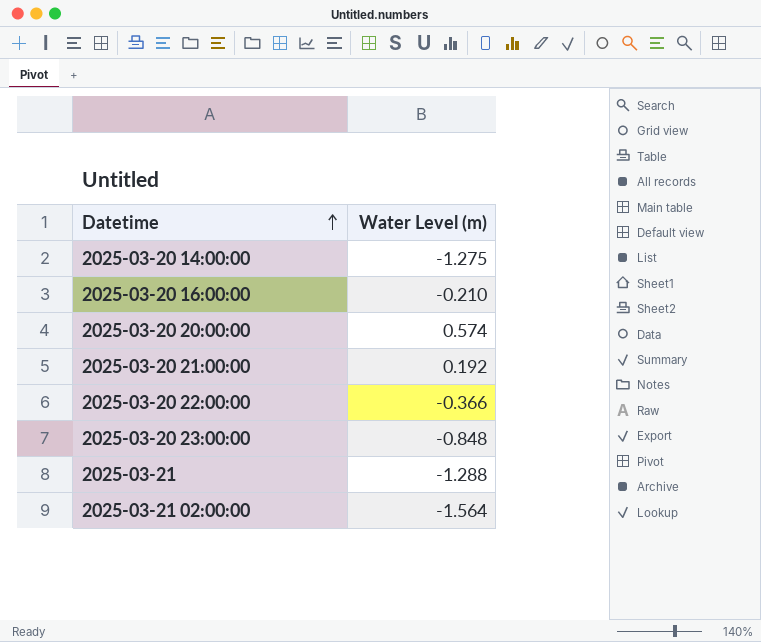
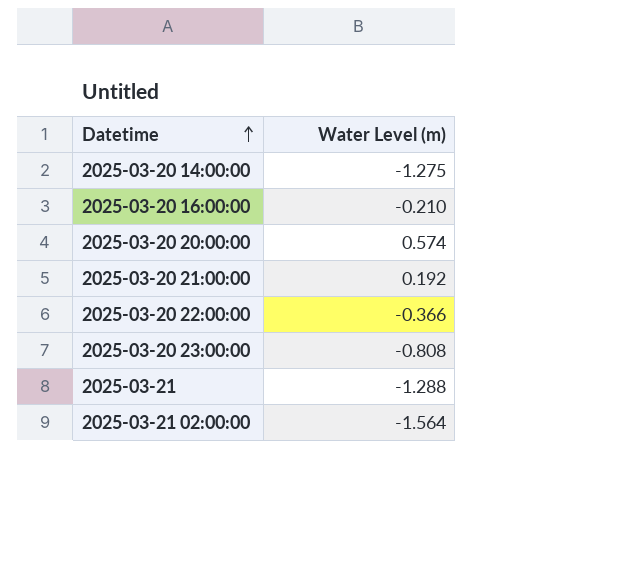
2025-03-20 23:00:00 | Water Level (m): -0.848 -> -0.808

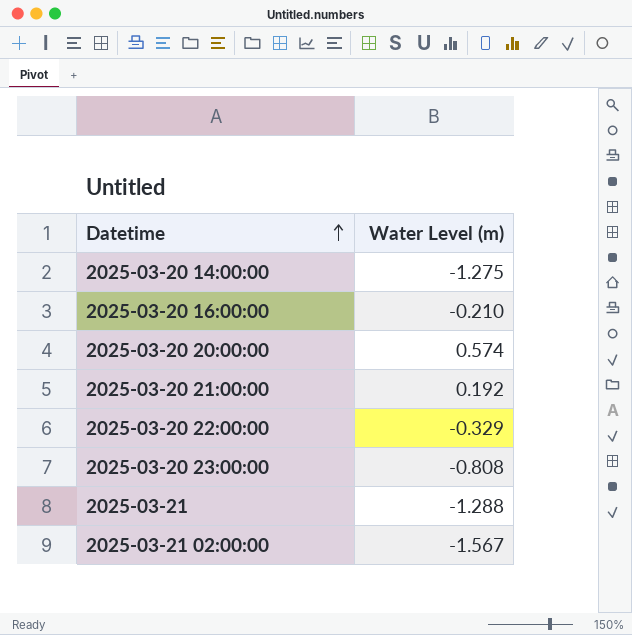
2025-03-20 22:00:00 | Water Level (m): -0.366 -> -0.329
2025-03-21 02:00:00 | Water Level (m): -1.564 -> -1.567

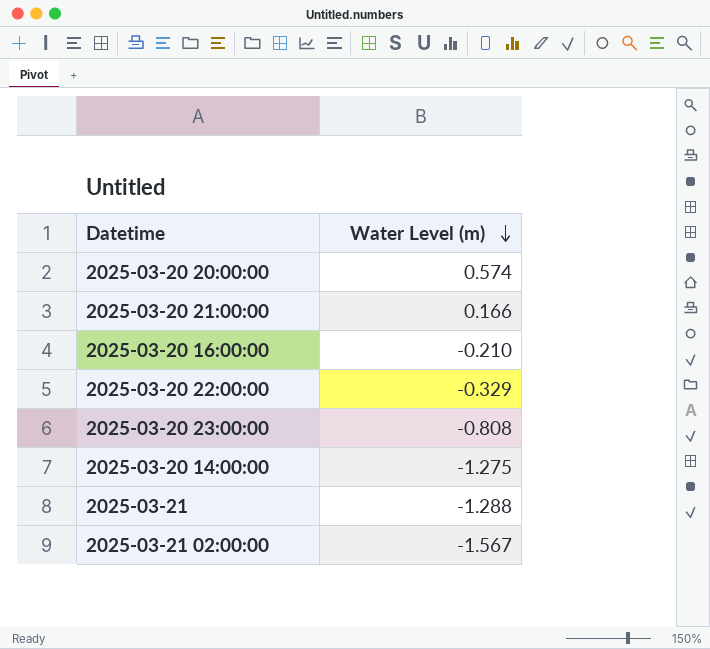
row order: Datetime ascending -> Water Level (m) descending
2025-03-20 21:00:00 | Water Level (m): 0.192 -> 0.166

